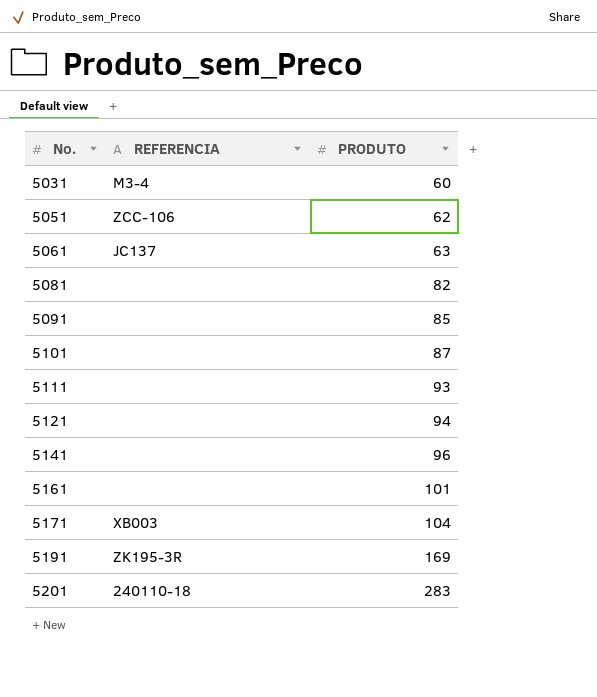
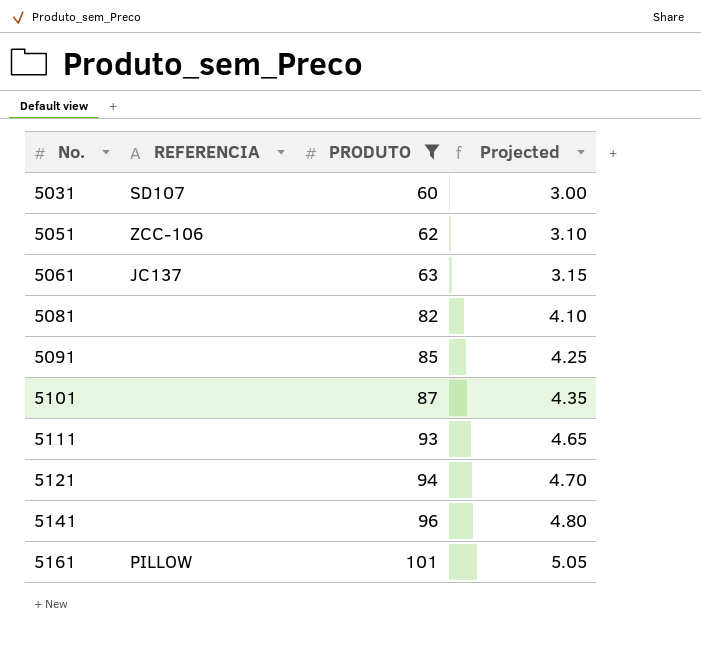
filter: none -> PRODUTO <= 101
column Projected | formula: none -> [PRODUTO] * 0.05
5031 | REFERENCIA: M3-4 -> SD107
5161 | REFERENCIA: none -> PILLOW

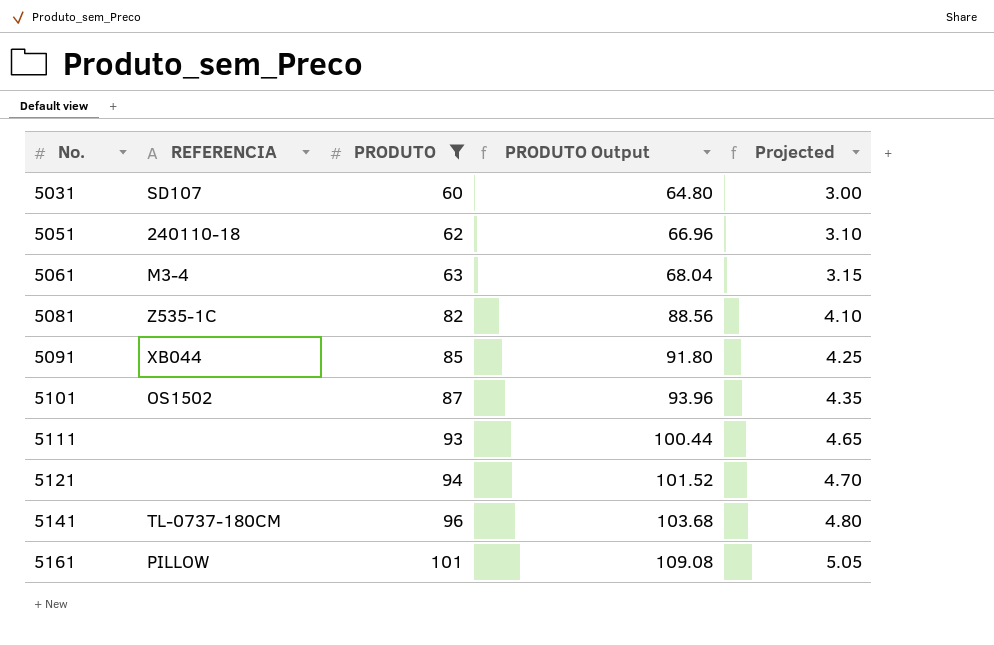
column PRODUTO Output | formula: none -> [PRODUTO] * 1.08
5051 | REFERENCIA: ZCC-106 -> 240110-18
5061 | REFERENCIA: JC137 -> M3-4
5081 | REFERENCIA: none -> Z535-1C
5091 | REFERENCIA: none -> XB044
5101 | REFERENCIA: none -> OS1502
5141 | REFERENCIA: none -> TL-0737-180CM

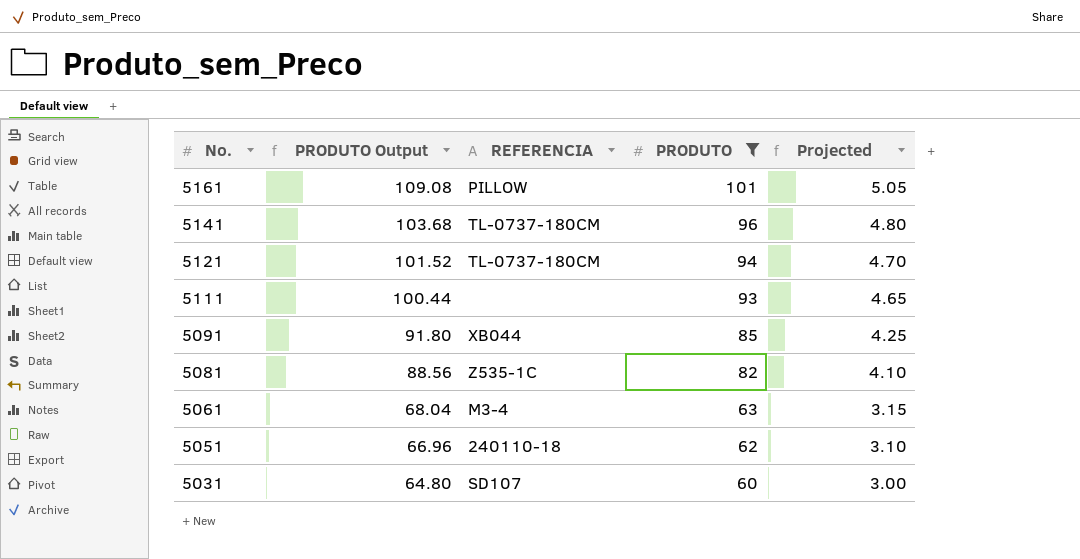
row order: No. ascending -> No. descending
column PRODUTO Output | position: 4 -> 2
row 5101: OS1502 | 87 | 93.96 | 4.35 -> none
5121 | REFERENCIA: none -> TL-0737-180CM

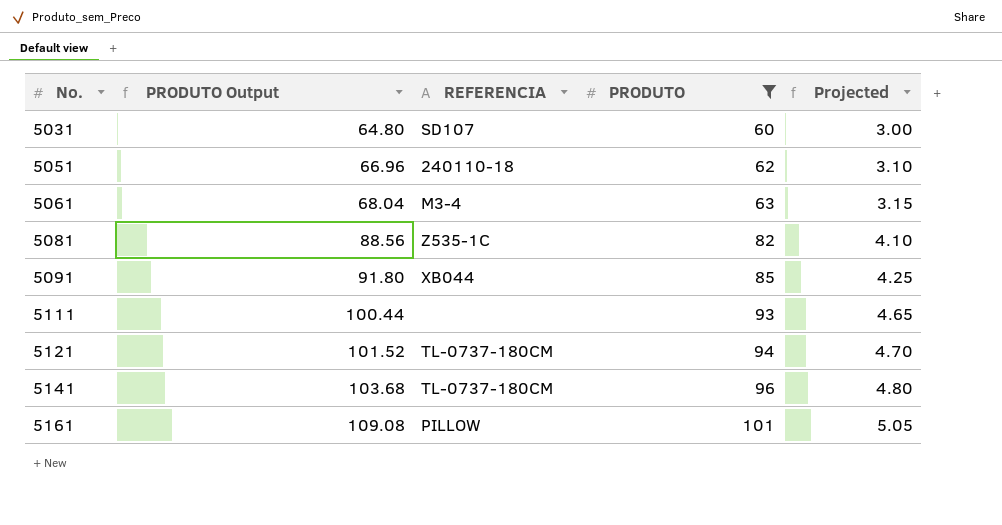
row order: No. descending -> No. ascending

